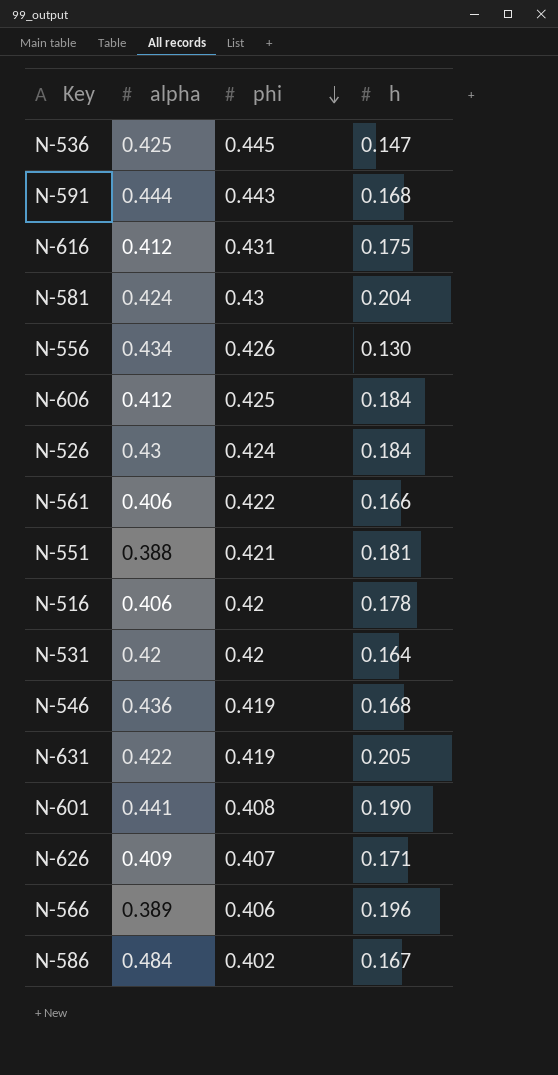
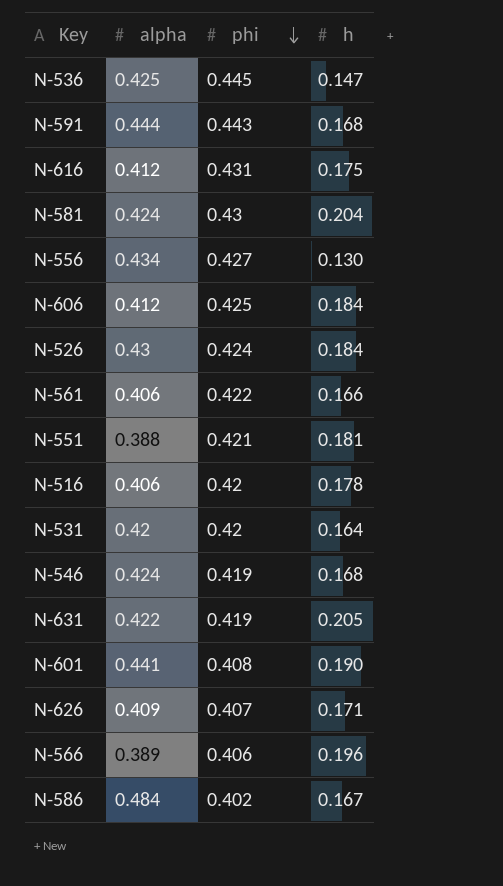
N-556 | phi: 0.426 -> 0.427
N-546 | alpha: 0.436 -> 0.424

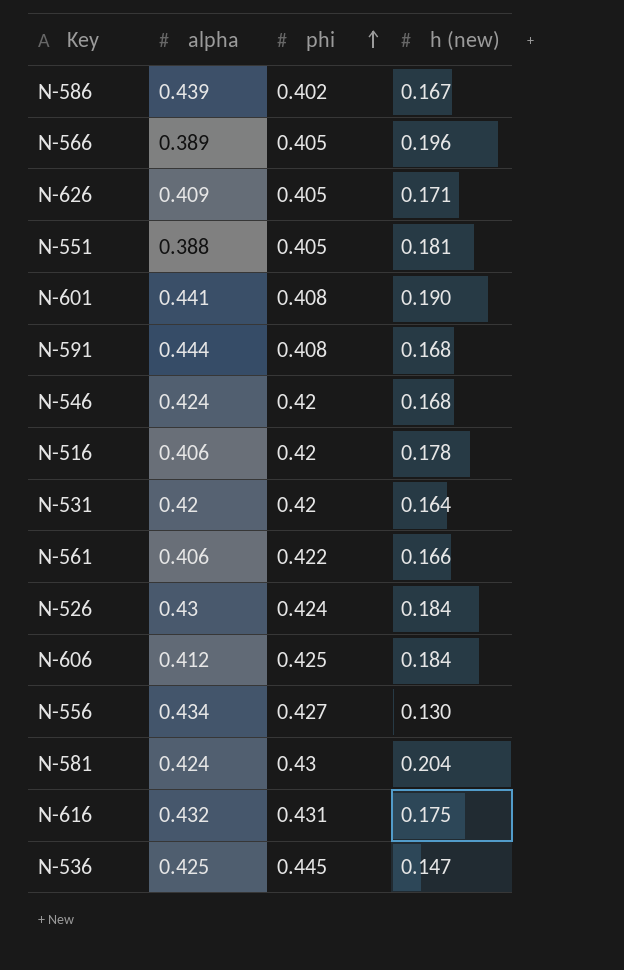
row order: phi descending -> phi ascending
column name: h -> h (new)
row N-631: 0.422 | 0.419 | 0.205 -> none
N-586 | alpha: 0.484 -> 0.439
N-566 | phi: 0.406 -> 0.405
N-626 | phi: 0.407 -> 0.405
N-551 | phi: 0.421 -> 0.405
N-591 | phi: 0.443 -> 0.408
N-546 | phi: 0.419 -> 0.42
N-616 | alpha: 0.412 -> 0.432

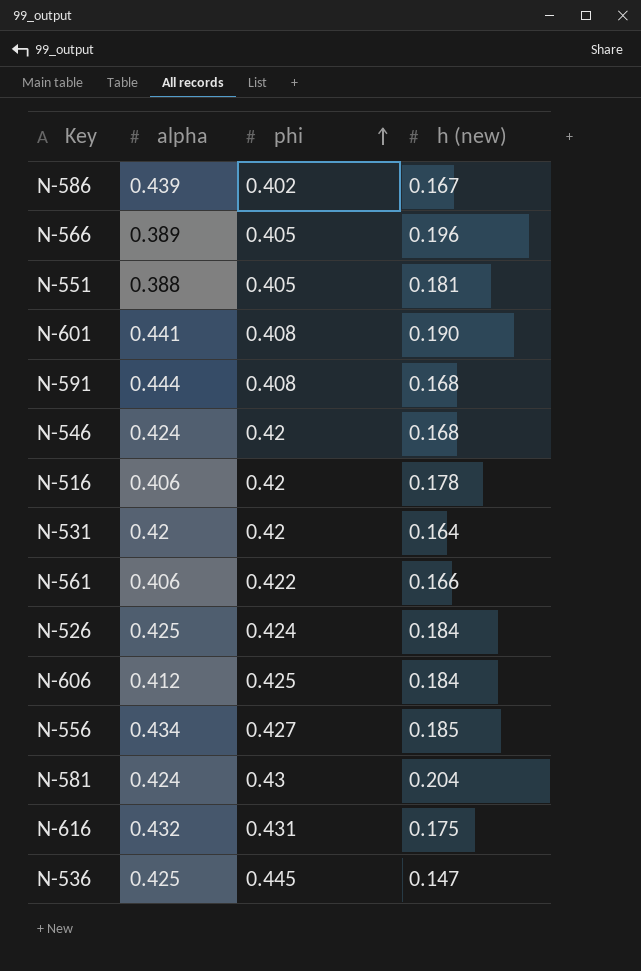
row N-626: 0.409 | 0.405 | 0.171 -> none
N-526 | alpha: 0.43 -> 0.425
N-556 | h (new): 0.130 -> 0.185

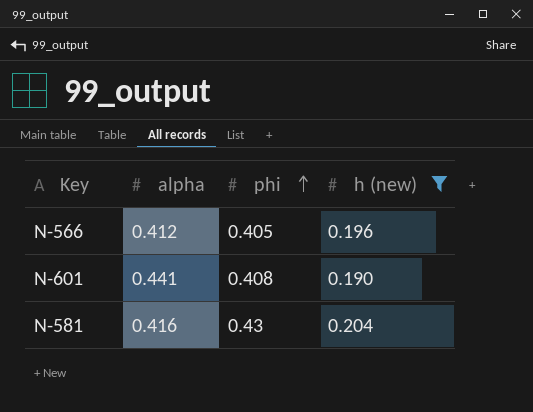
filter: none -> h (new) >= 0.190
N-566 | alpha: 0.389 -> 0.412
N-581 | alpha: 0.424 -> 0.416

